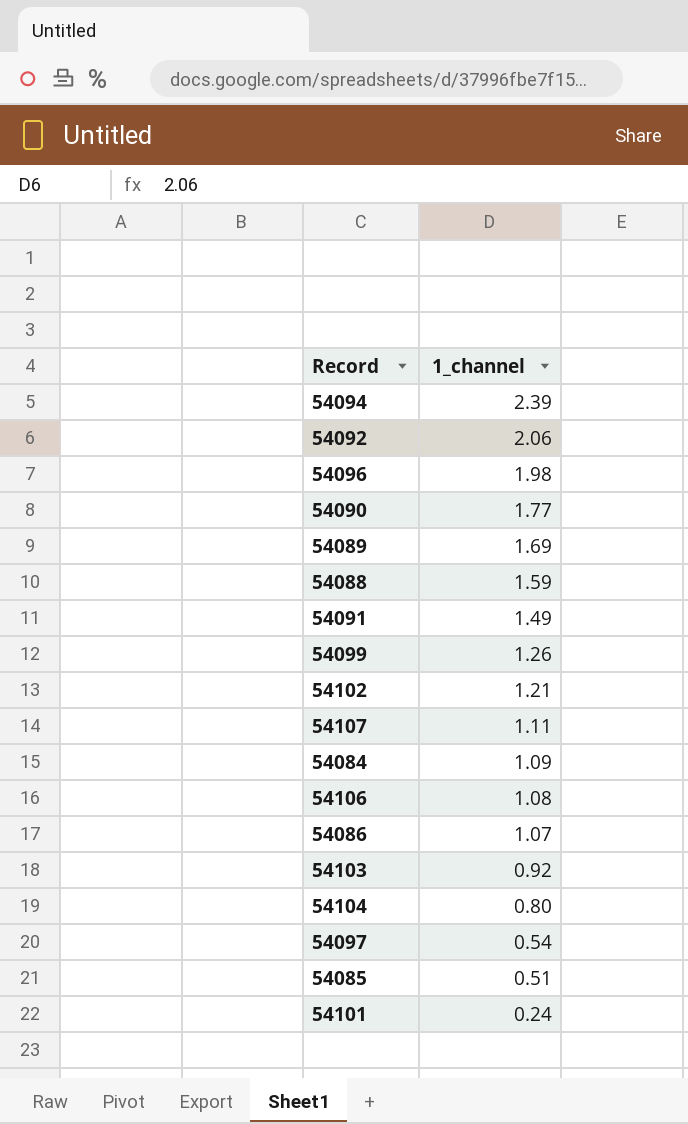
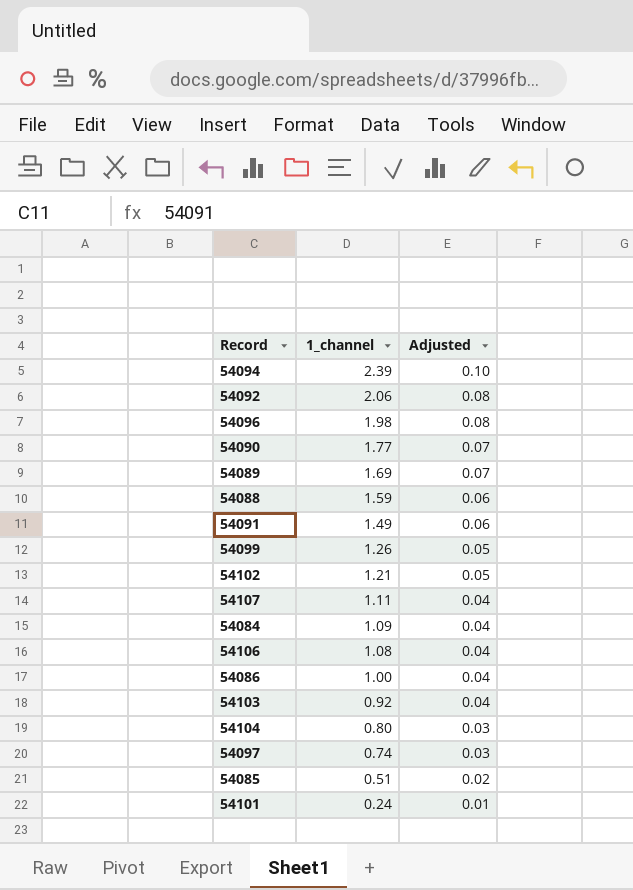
column Adjusted | formula: none -> [1_channel] * 0.04
54086 | 1_channel: 1.07 -> 1.00
54097 | 1_channel: 0.54 -> 0.74

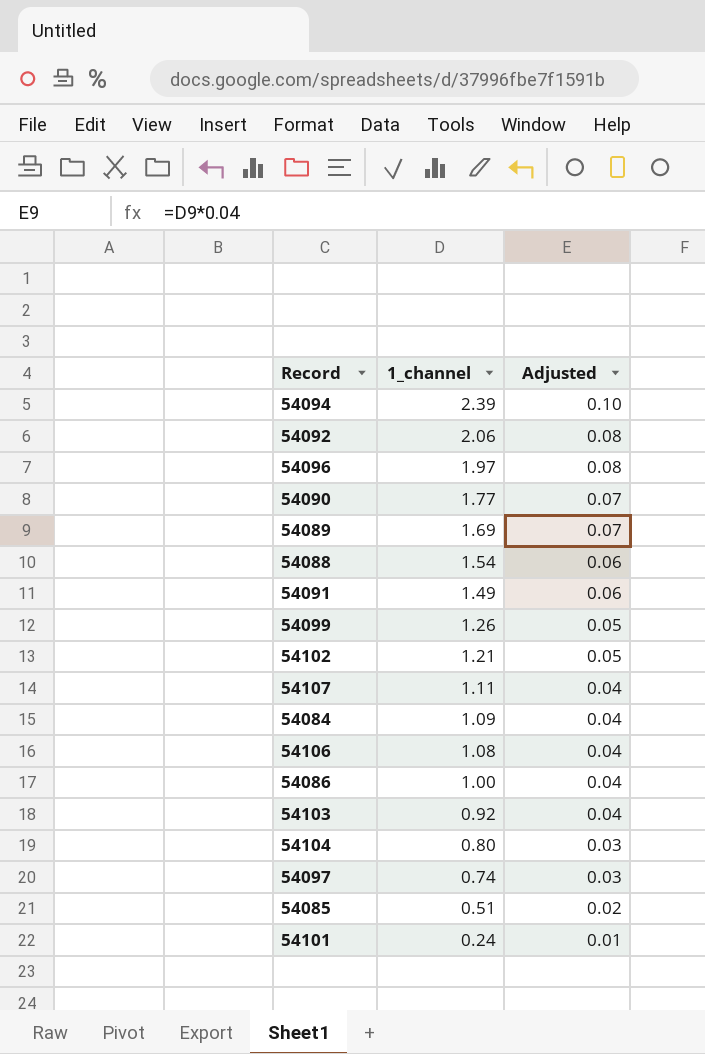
54096 | 1_channel: 1.98 -> 1.97
54088 | 1_channel: 1.59 -> 1.54

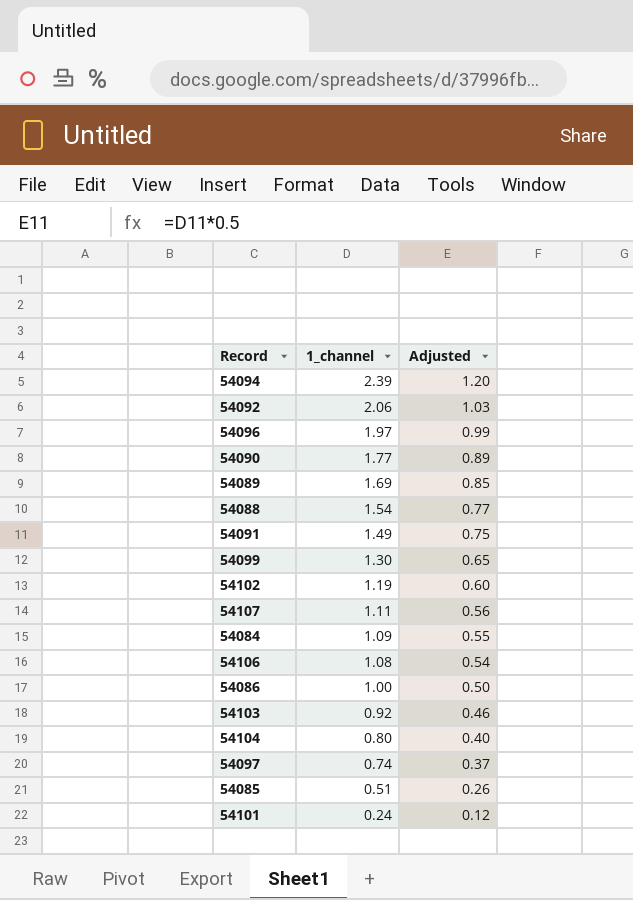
column Adjusted | formula: [1_channel] * 0.04 -> [1_channel] * 0.5
54099 | 1_channel: 1.26 -> 1.30
54102 | 1_channel: 1.21 -> 1.19

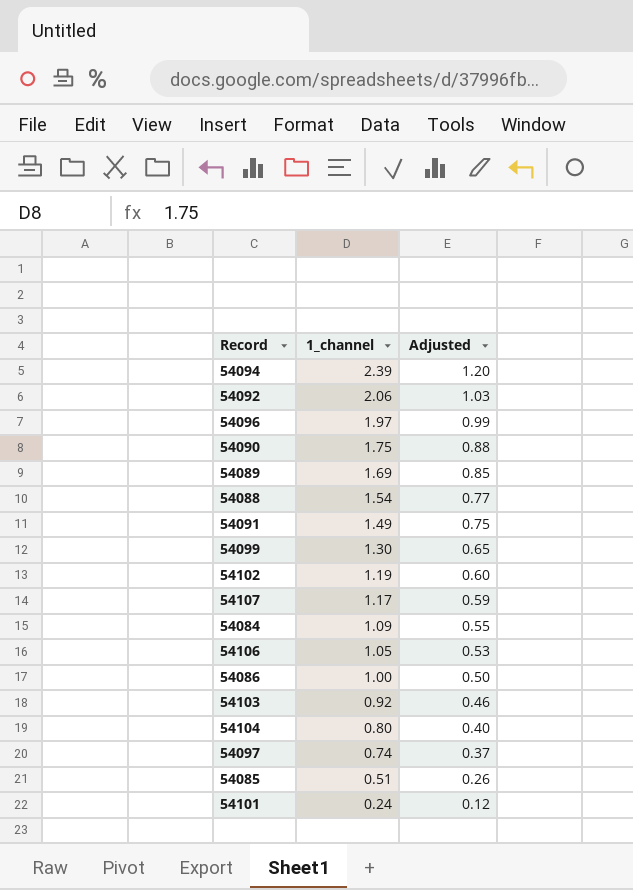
54090 | 1_channel: 1.77 -> 1.75
54090 | Adjusted: 0.89 -> 0.88
54107 | 1_channel: 1.11 -> 1.17
54107 | Adjusted: 0.56 -> 0.59
54106 | 1_channel: 1.08 -> 1.05
54106 | Adjusted: 0.54 -> 0.53

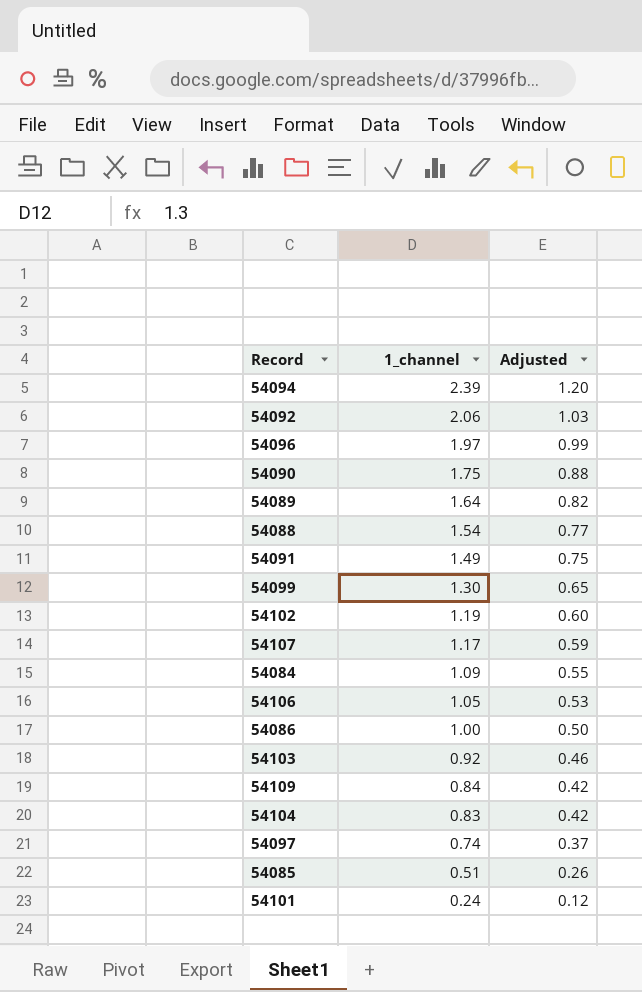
54089 | 1_channel: 1.69 -> 1.64
54089 | Adjusted: 0.85 -> 0.82
row 54109: none -> 0.84 | 0.42
54104 | 1_channel: 0.80 -> 0.83
54104 | Adjusted: 0.40 -> 0.42

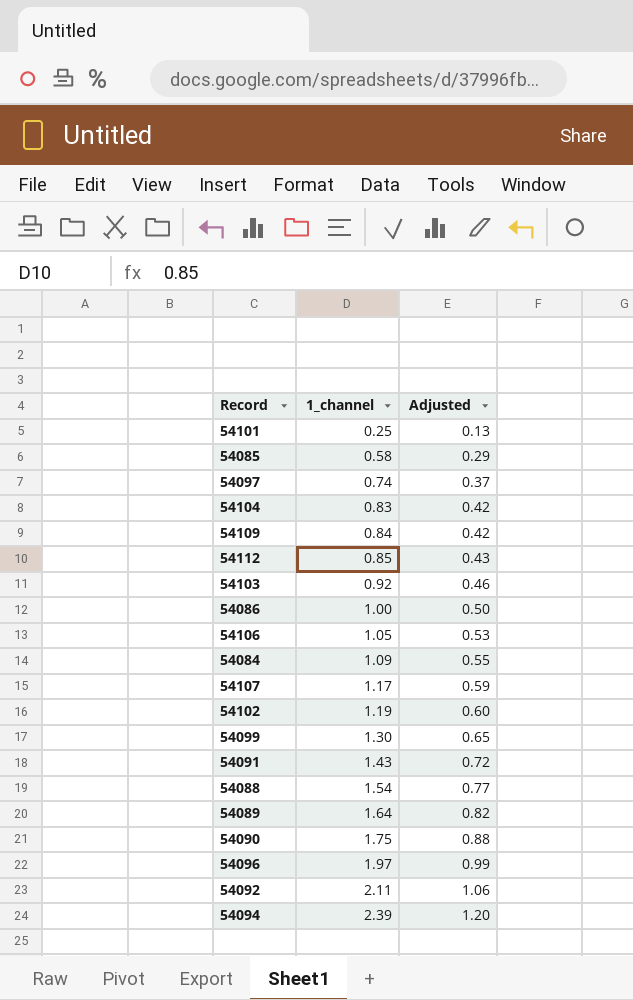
row order: 1_channel descending -> 1_channel ascending
54101 | 1_channel: 0.24 -> 0.25
54101 | Adjusted: 0.12 -> 0.13
54085 | 1_channel: 0.51 -> 0.58
54085 | Adjusted: 0.26 -> 0.29
row 54112: none -> 0.85 | 0.43
54091 | 1_channel: 1.49 -> 1.43
54091 | Adjusted: 0.75 -> 0.72
54092 | 1_channel: 2.06 -> 2.11
54092 | Adjusted: 1.03 -> 1.06

